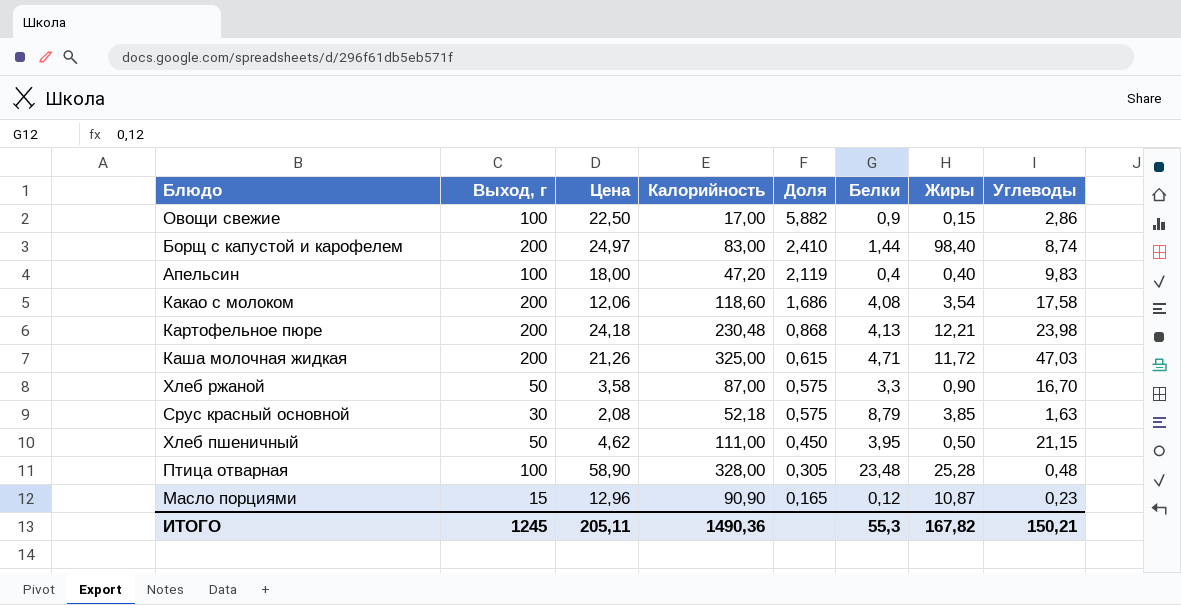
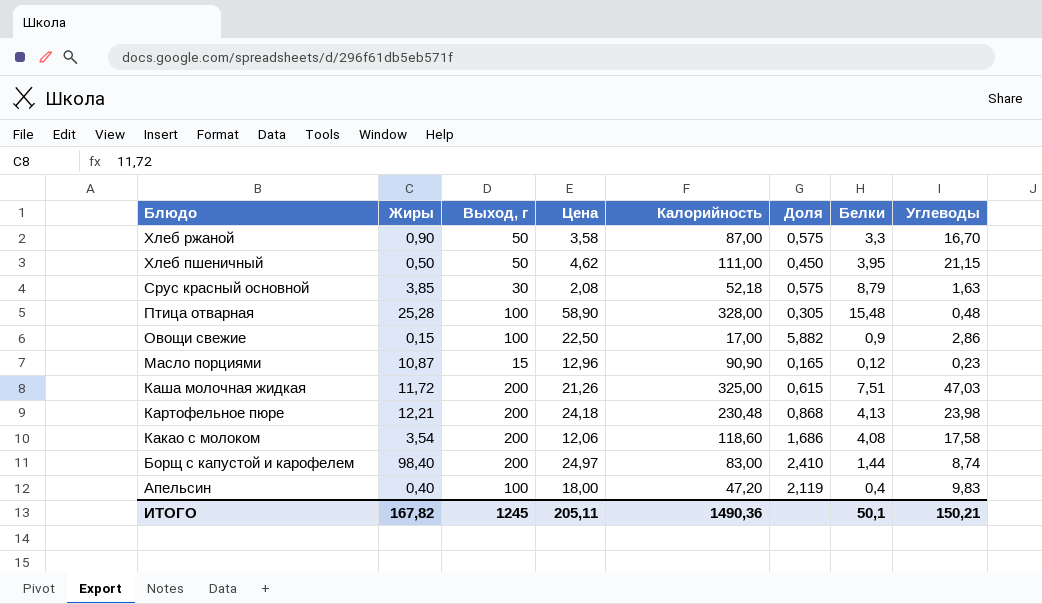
row order: Доля descending -> Блюдо descending
column Жиры | position: 7 -> 2
Птица отварная | Белки: 23,48 -> 15,48
Каша молочная жидкая | Белки: 4,71 -> 7,51
ИТОГО | Белки: 55,3 -> 50,1

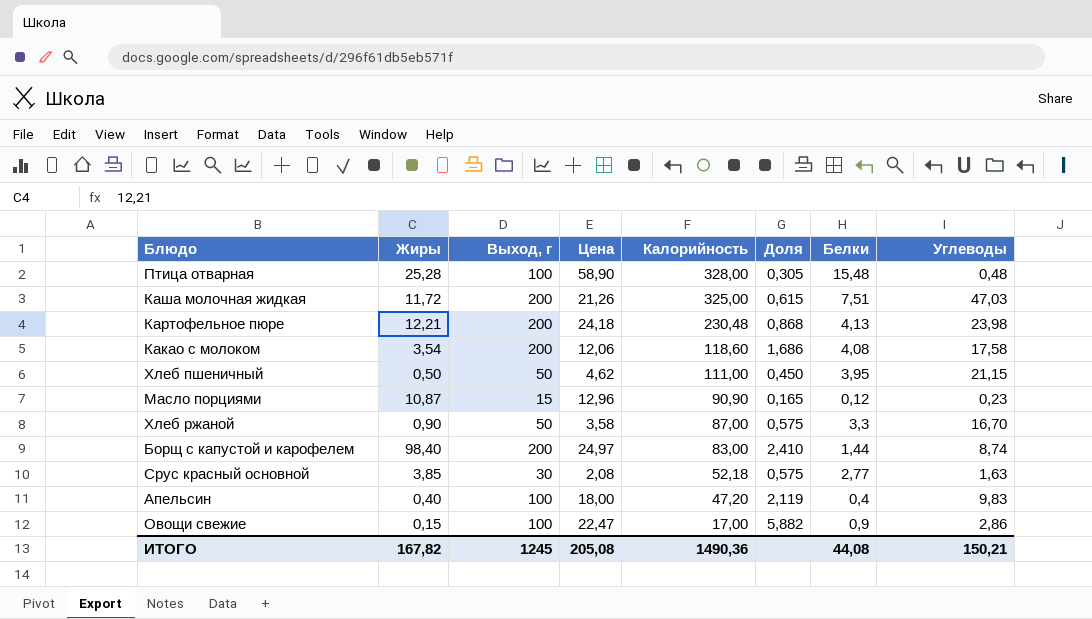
row order: Блюдо descending -> Калорийность descending
Срус красный основной | Белки: 8,79 -> 2,77
Овощи свежие | Цена: 22,50 -> 22,47
ИТОГО | Цена: 205,11 -> 205,08
ИТОГО | Белки: 50,1 -> 44,08

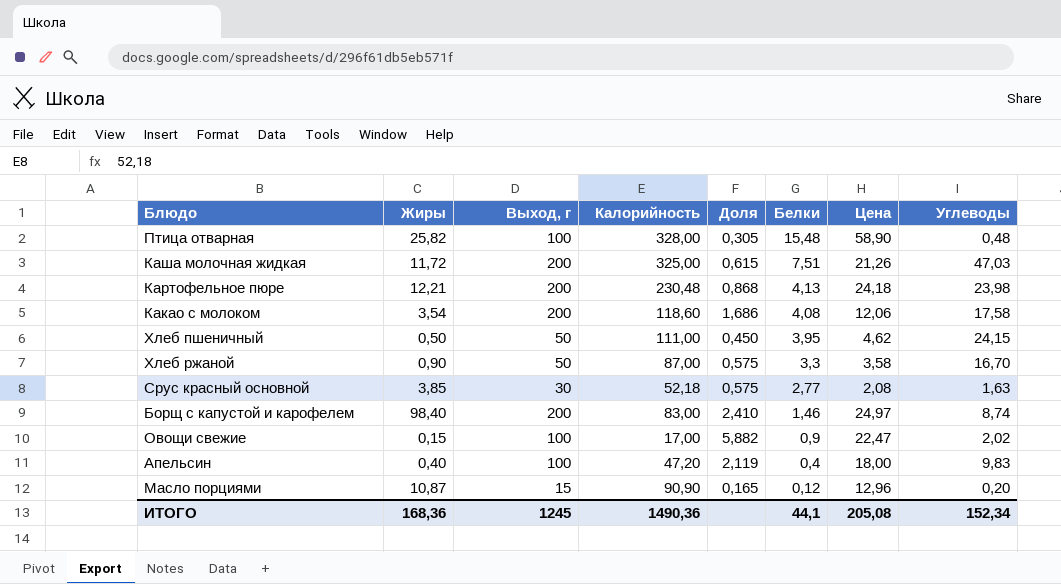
row order: Калорийность descending -> Белки descending
column Цена | position: 4 -> 7
Птица отварная | Жиры: 25,28 -> 25,82
Хлеб пшеничный | Углеводы: 21,15 -> 24,15
Борщ с капустой и карофелем | Белки: 1,44 -> 1,46
Овощи свежие | Углеводы: 2,86 -> 2,02
Масло порциями | Углеводы: 0,23 -> 0,20
ИТОГО | Жиры: 167,82 -> 168,36
ИТОГО | Белки: 44,08 -> 44,1
ИТОГО | Углеводы: 150,21 -> 152,34

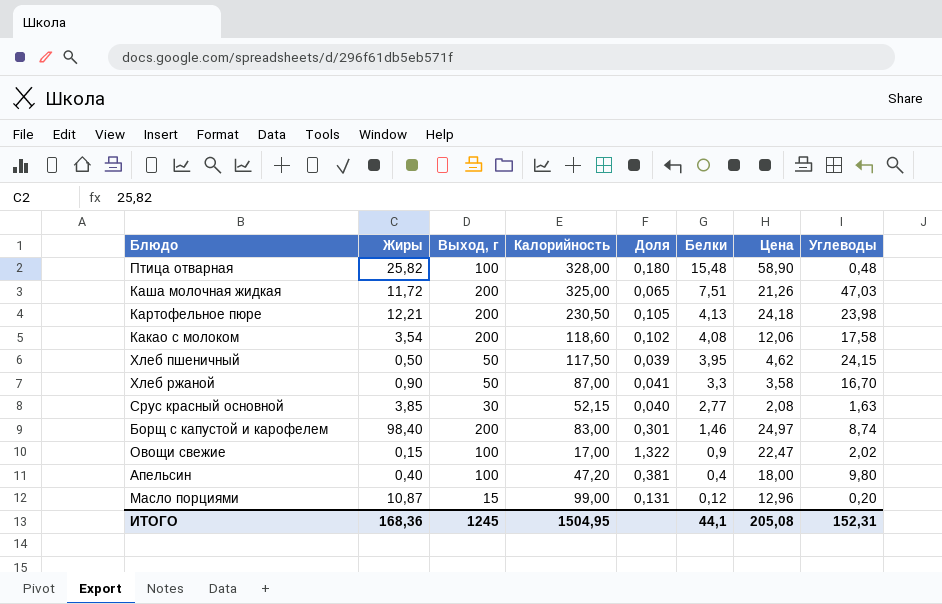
column Доля | formula: [Выход, г] / [Калорийность] -> [Цена] / [Калорийность]
Картофельное пюре | Калорийность: 230,48 -> 230,50
Хлеб пшеничный | Калорийность: 111,00 -> 117,50
Срус красный основной | Калорийность: 52,18 -> 52,15
Апельсин | Углеводы: 9,83 -> 9,80
Масло порциями | Калорийность: 90,90 -> 99,00
ИТОГО | Калорийность: 1490,36 -> 1504,95
ИТОГО | Углеводы: 152,34 -> 152,31

